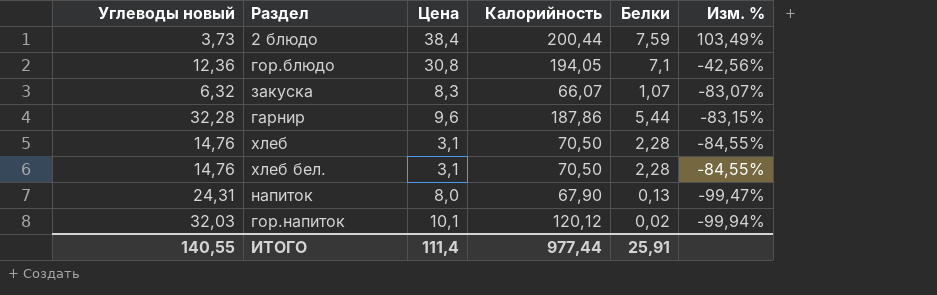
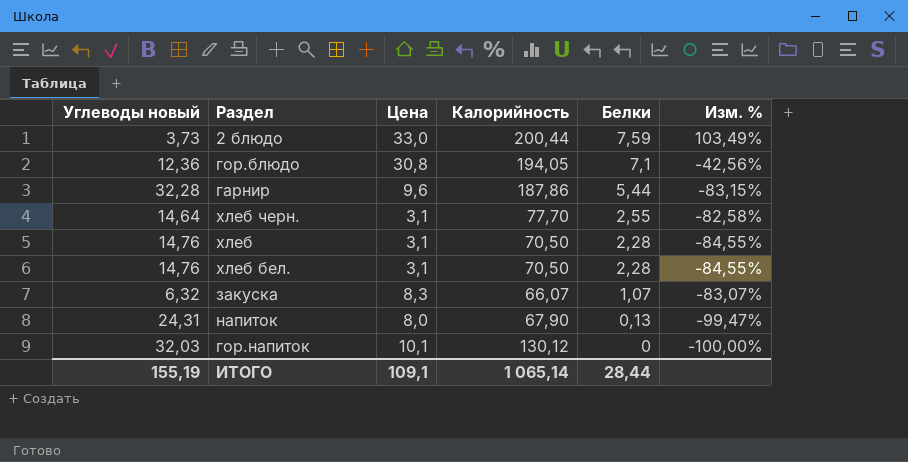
row order: Изм. % descending -> Белки descending
2 блюдо | Цена: 38,4 -> 33,0
row хлеб черн.: none -> 14,64 | 3,1 | 77,70 | 2,55 | -82,58%
гор.напиток | Калорийность: 120,12 -> 130,12
гор.напиток | Белки: 0,02 -> 0
гор.напиток | Изм. %: -99,94% -> -100,00%
ИТОГО | Углеводы новый: 140,55 -> 155,19
ИТОГО | Цена: 111,4 -> 109,1
ИТОГО | Калорийность: 977,44 -> 1 065,14
ИТОГО | Белки: 25,91 -> 28,44

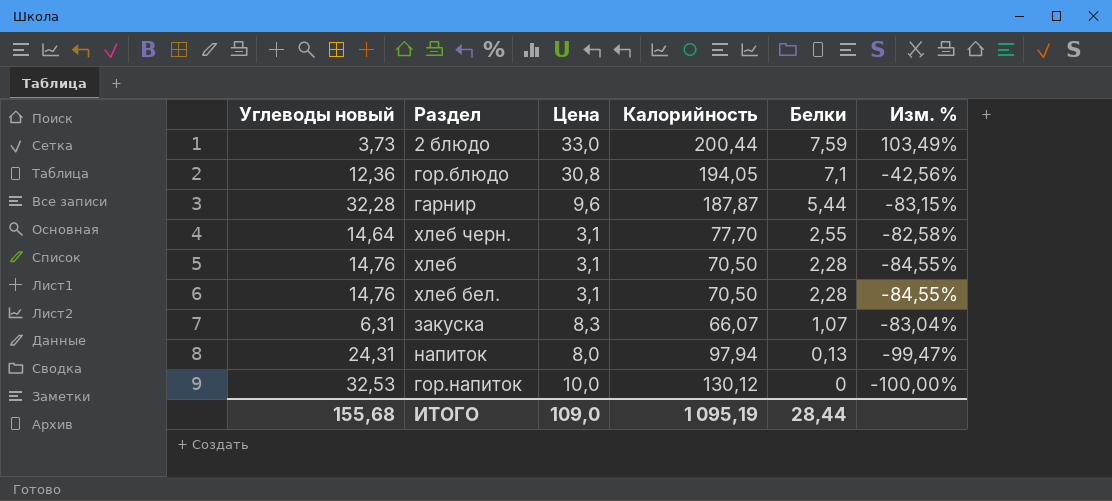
гарнир | Калорийность: 187,86 -> 187,87
закуска | Углеводы новый: 6,32 -> 6,31
закуска | Изм. %: -83,07% -> -83,04%
напиток | Калорийность: 67,90 -> 97,94
гор.напиток | Углеводы новый: 32,03 -> 32,53
гор.напиток | Цена: 10,1 -> 10,0
ИТОГО | Углеводы новый: 155,19 -> 155,68
ИТОГО | Цена: 109,1 -> 109,0
ИТОГО | Калорийность: 1 065,14 -> 1 095,19

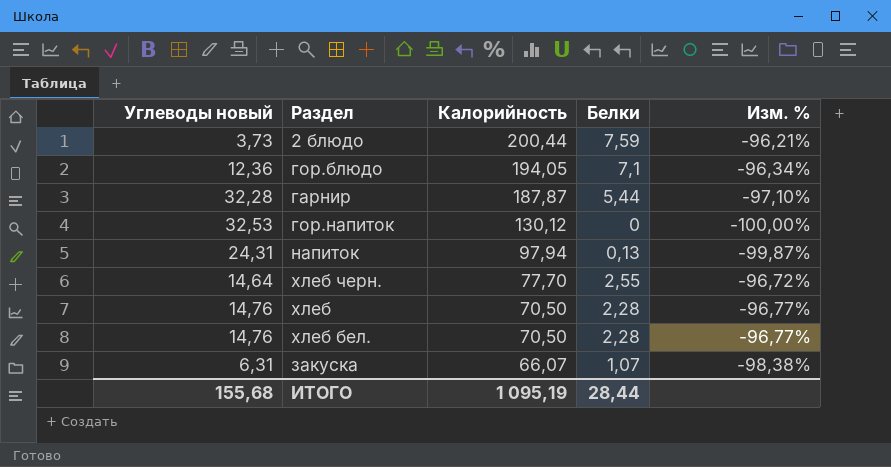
row order: Белки descending -> Калорийность descending
column Цена | position: 3 -> none
column Изм. % | formula: ([Белки] - [Углеводы новый]) / [Углеводы новый] -> ([Белки] - [Калорийность]) / [Калорийность]

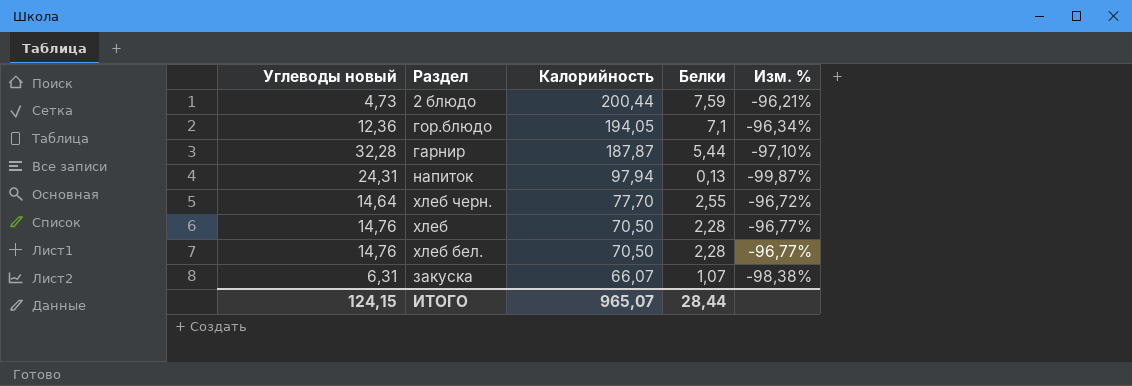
row гор.напиток: 32,53 | 130,12 | 0 | -100,00% -> none
2 блюдо | Углеводы новый: 3,73 -> 4,73
ИТОГО | Углеводы новый: 155,68 -> 124,15
ИТОГО | Калорийность: 1 095,19 -> 965,07

